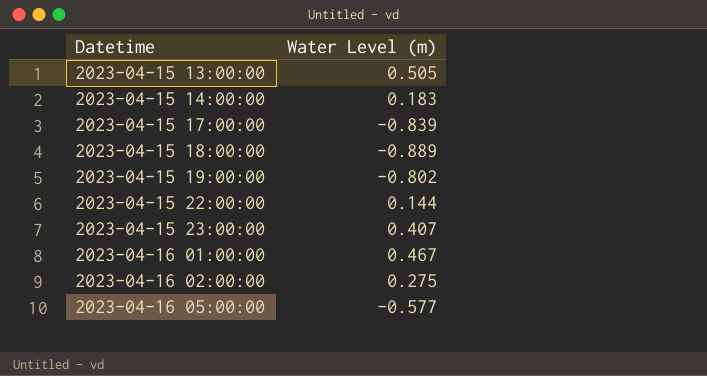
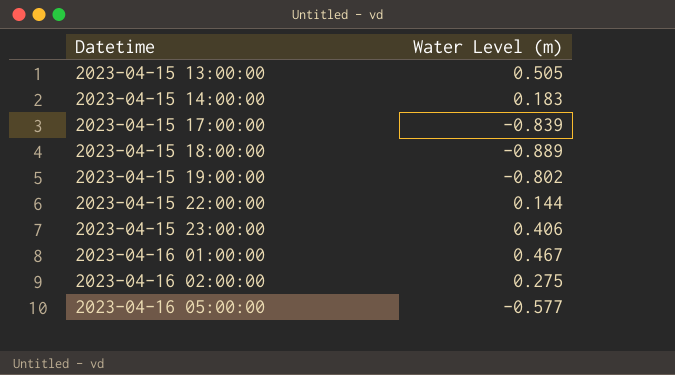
2023-04-15 23:00:00 | Water Level (m): 0.407 -> 0.406

